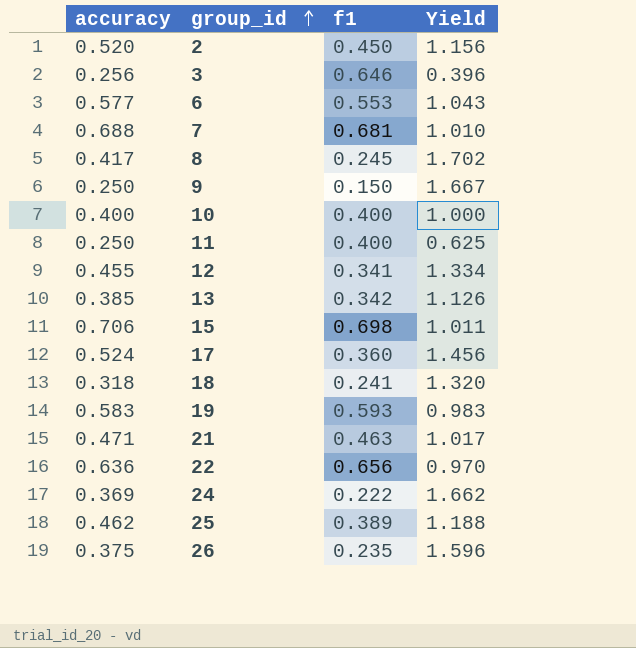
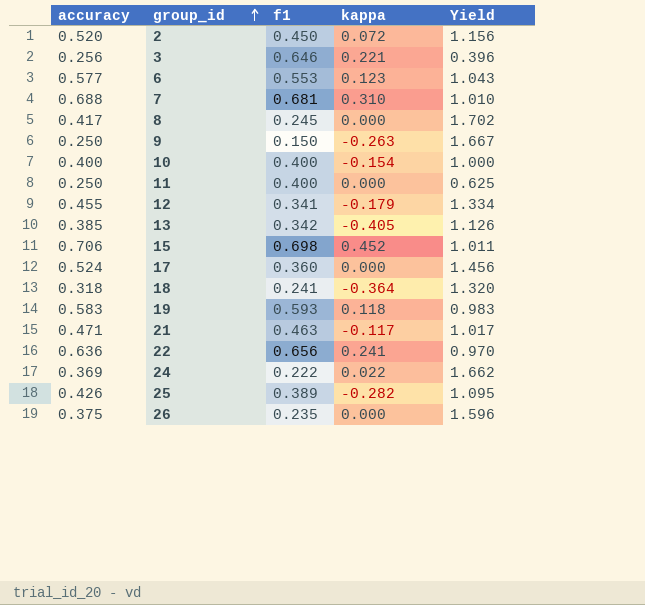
column kappa | position: none -> 4
25 | accuracy: 0.462 -> 0.426
25 | Yield: 1.188 -> 1.095

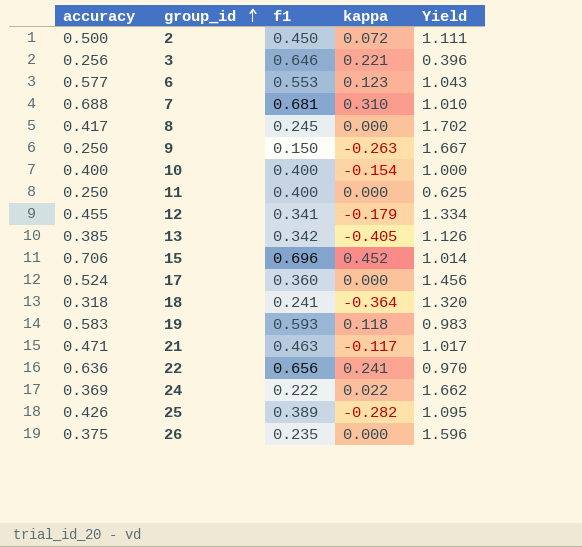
2 | accuracy: 0.520 -> 0.500
2 | Yield: 1.156 -> 1.111
15 | f1: 0.698 -> 0.696
15 | Yield: 1.011 -> 1.014

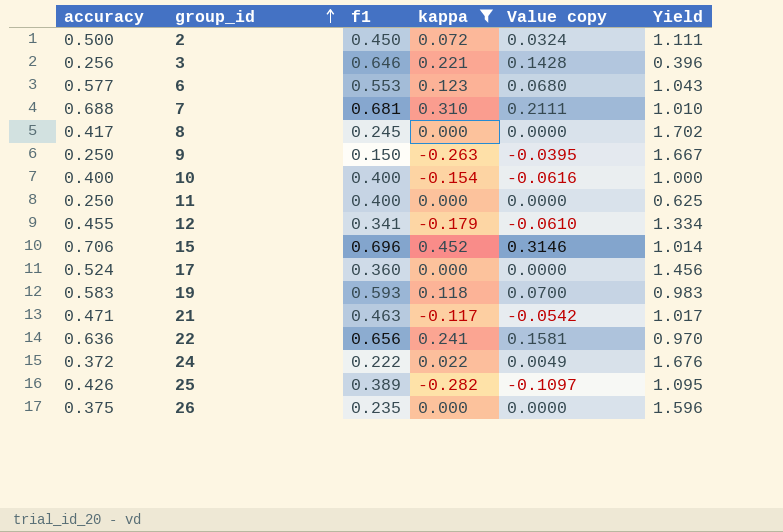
filter: none -> kappa >= -0.282
column Value copy | formula: none -> [f1] * [kappa]
24 | accuracy: 0.369 -> 0.372
24 | Yield: 1.662 -> 1.676

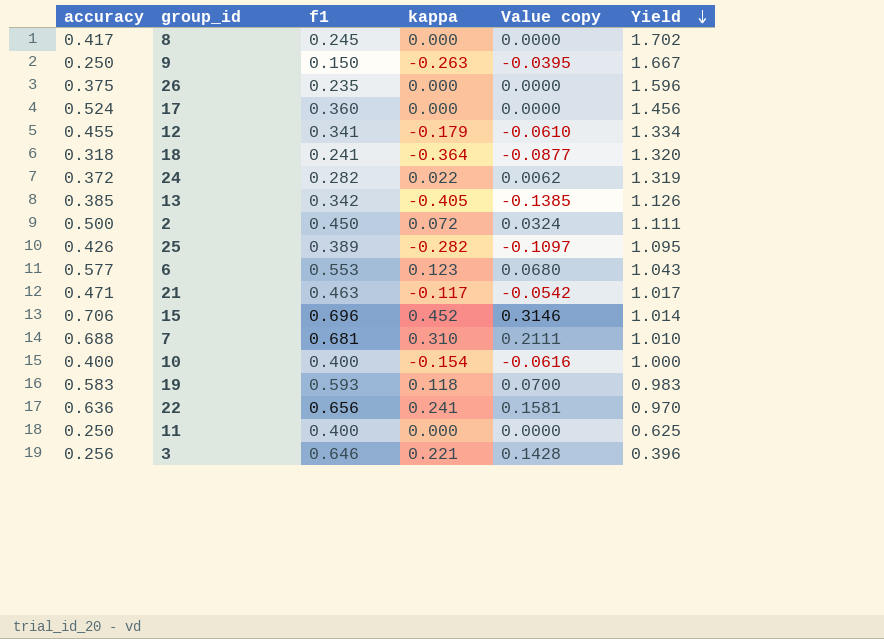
filter: kappa >= -0.282 -> none
row order: group_id ascending -> Yield descending
24 | f1: 0.222 -> 0.282
24 | Value copy: 0.0049 -> 0.0062
24 | Yield: 1.676 -> 1.319

